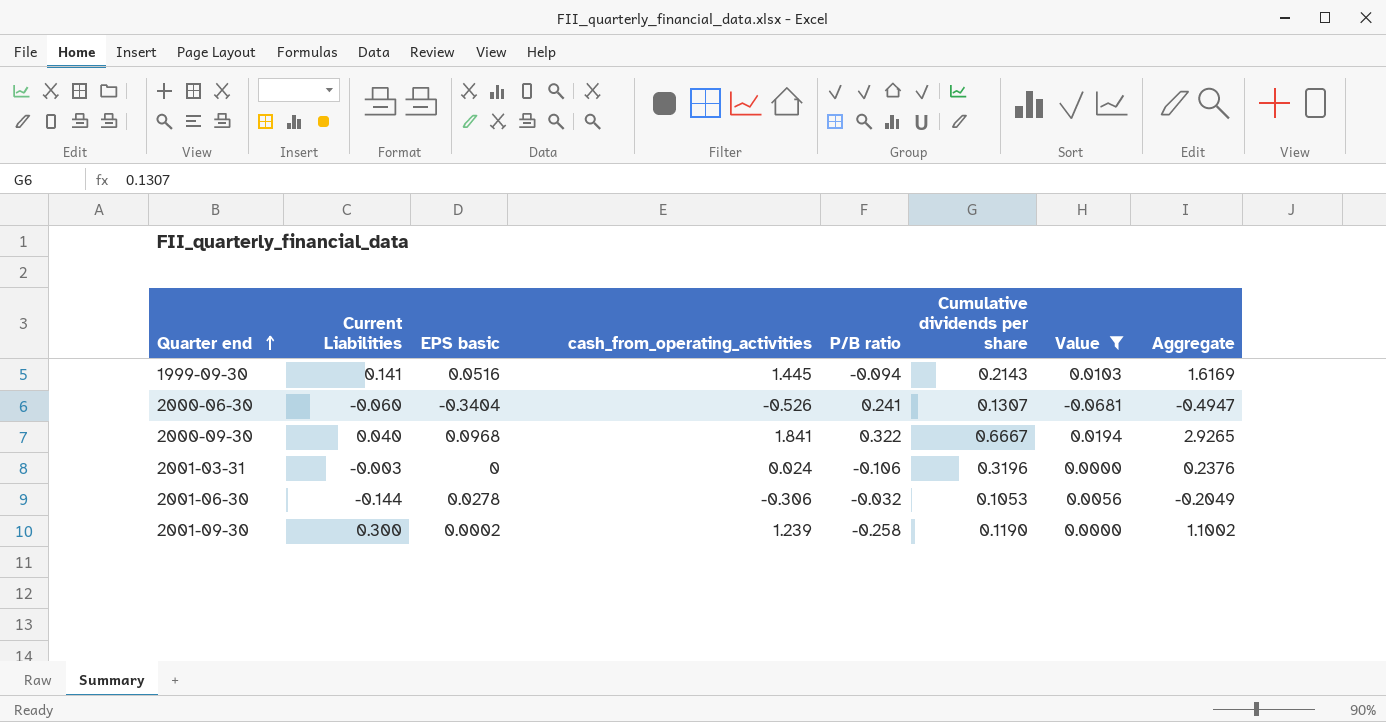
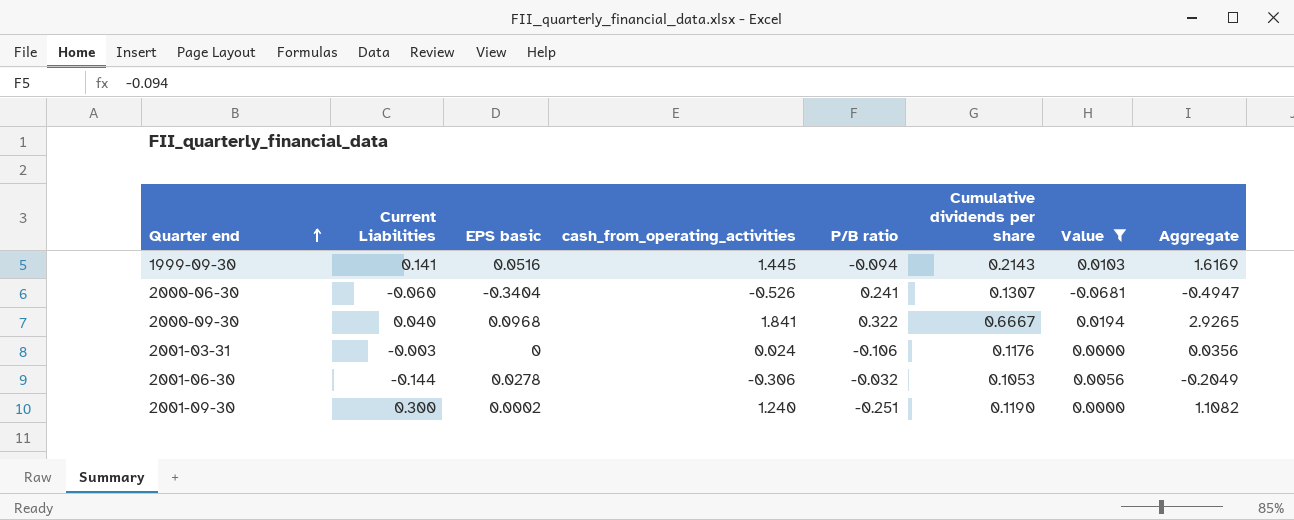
2001-03-31 | Cumulative dividends per share: 0.3196 -> 0.1176
2001-03-31 | Aggregate: 0.2376 -> 0.0356
2001-09-30 | cash_from_operating_activities: 1.239 -> 1.240
2001-09-30 | P/B ratio: -0.258 -> -0.251
2001-09-30 | Aggregate: 1.1002 -> 1.1082

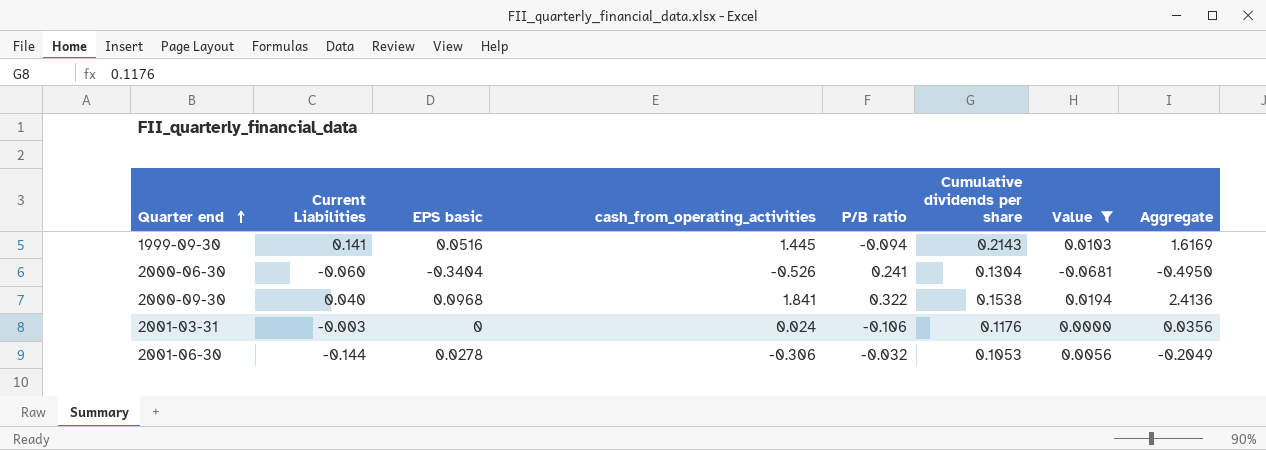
row 2001-09-30: 0.300 | 0.0002 | 1.240 | -0.251 | 0.1190 | 0.0000 | 1.1082 -> none
2000-06-30 | Cumulative dividends per share: 0.1307 -> 0.1304
2000-06-30 | Aggregate: -0.4947 -> -0.4950
2000-09-30 | Cumulative dividends per share: 0.6667 -> 0.1538
2000-09-30 | Aggregate: 2.9265 -> 2.4136

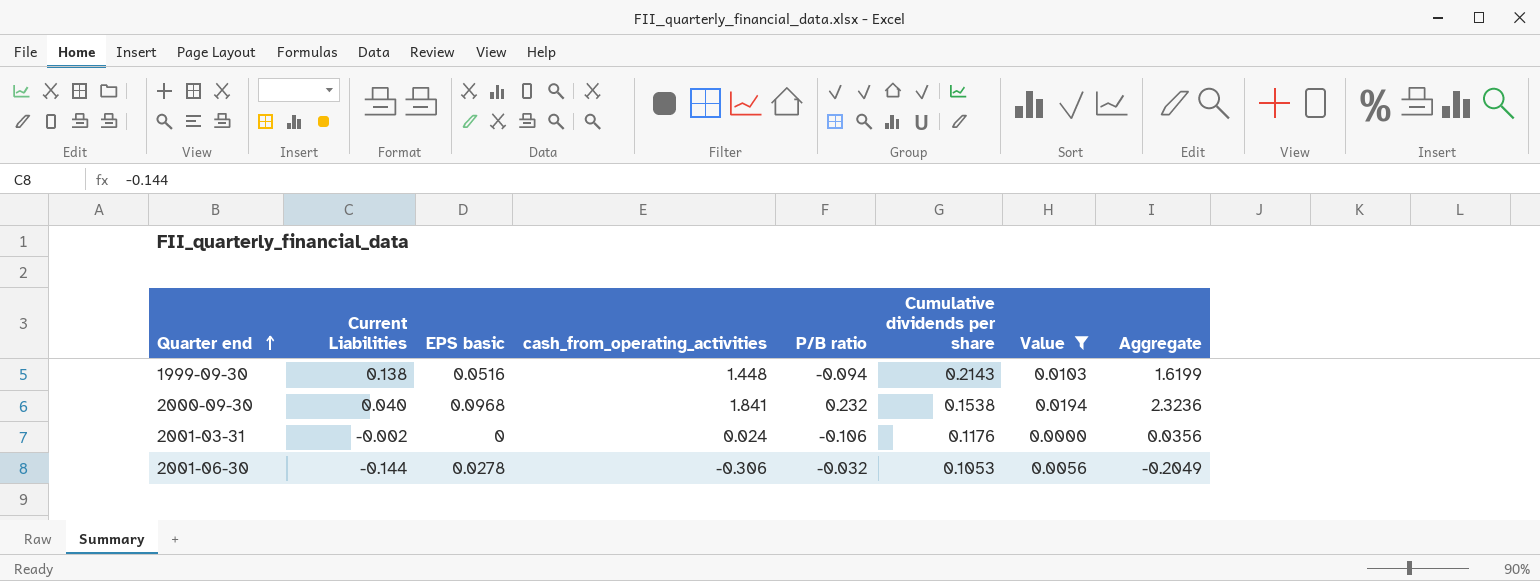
row 2000-06-30: -0.060 | -0.3404 | -0.526 | 0.241 | 0.1304 | -0.0681 | -0.4950 -> none
1999-09-30 | Current Liabilities: 0.141 -> 0.138
1999-09-30 | cash_from_operating_activities: 1.445 -> 1.448
1999-09-30 | Aggregate: 1.6169 -> 1.6199
2000-09-30 | P/B ratio: 0.322 -> 0.232
2000-09-30 | Aggregate: 2.4136 -> 2.3236
2001-03-31 | Current Liabilities: -0.003 -> -0.002

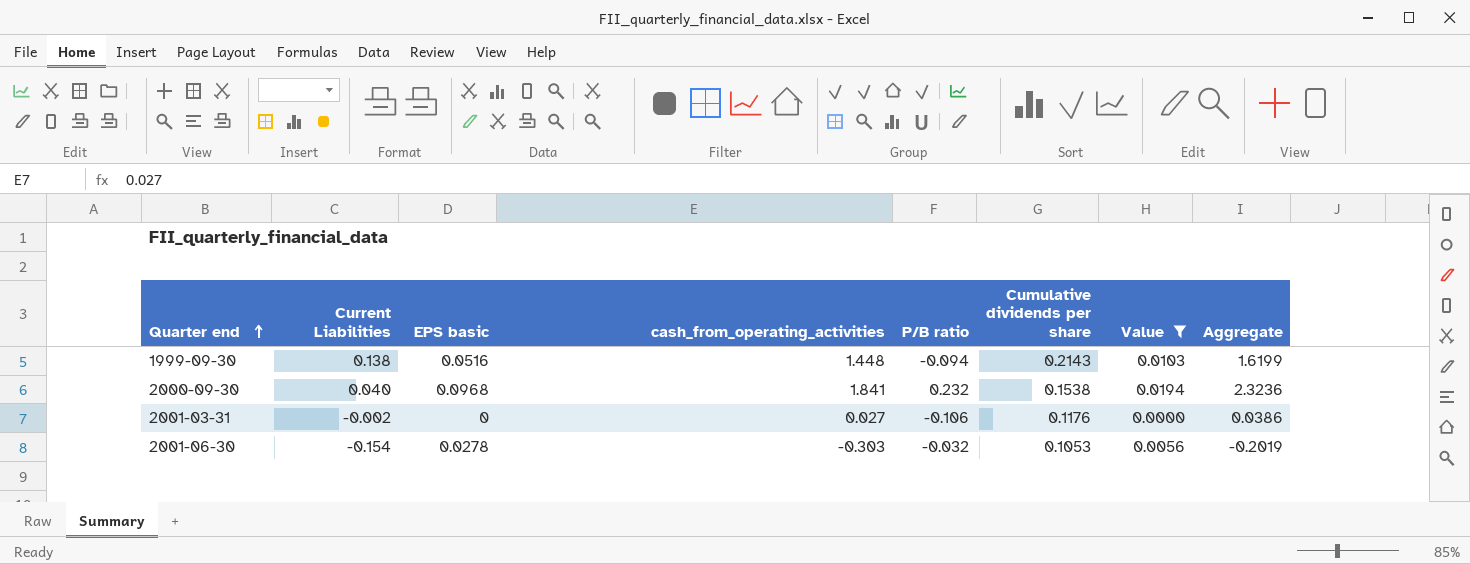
2001-03-31 | cash_from_operating_activities: 0.024 -> 0.027
2001-03-31 | Aggregate: 0.0356 -> 0.0386
2001-06-30 | Current Liabilities: -0.144 -> -0.154
2001-06-30 | cash_from_operating_activities: -0.306 -> -0.303
2001-06-30 | Aggregate: -0.2049 -> -0.2019

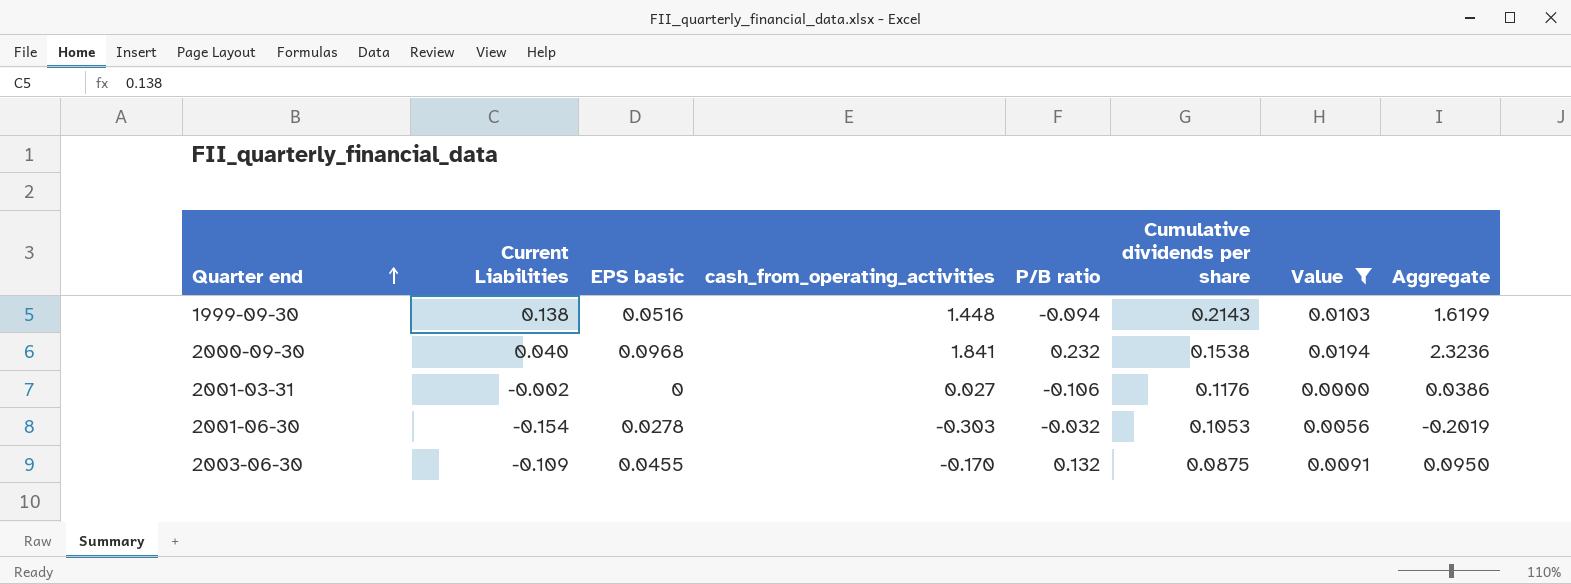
row 2003-06-30: none -> -0.109 | 0.0455 | -0.170 | 0.132 | 0.0875 | 0.0091 | 0.0950

